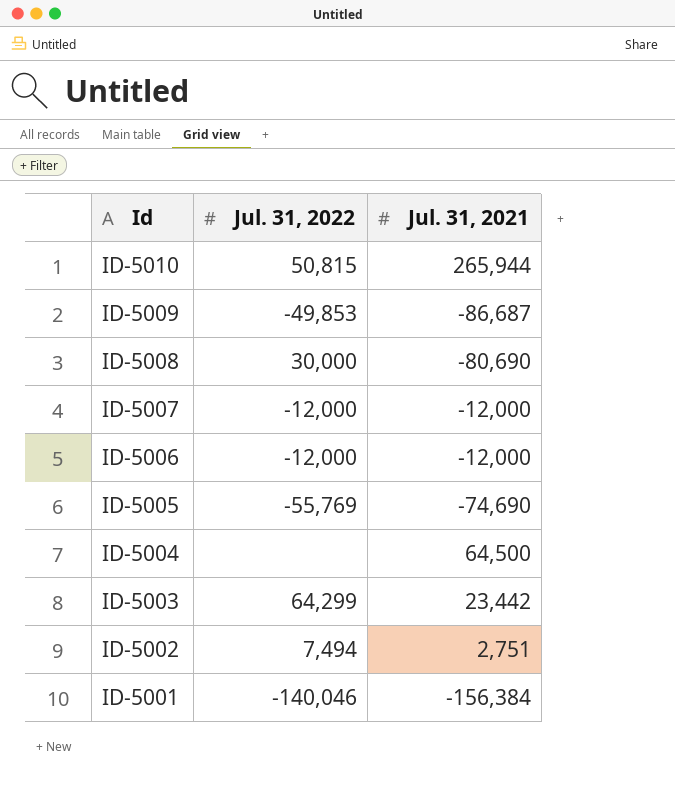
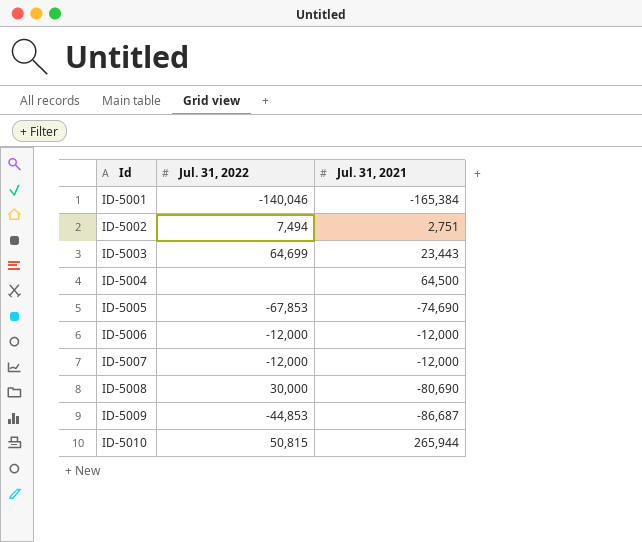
row order: Id descending -> Id ascending
ID-5001 | Jul. 31, 2021: -156,384 -> -165,384
ID-5003 | Jul. 31, 2022: 64,299 -> 64,699
ID-5003 | Jul. 31, 2021: 23,442 -> 23,443
ID-5005 | Jul. 31, 2022: -55,769 -> -67,853
ID-5009 | Jul. 31, 2022: -49,853 -> -44,853

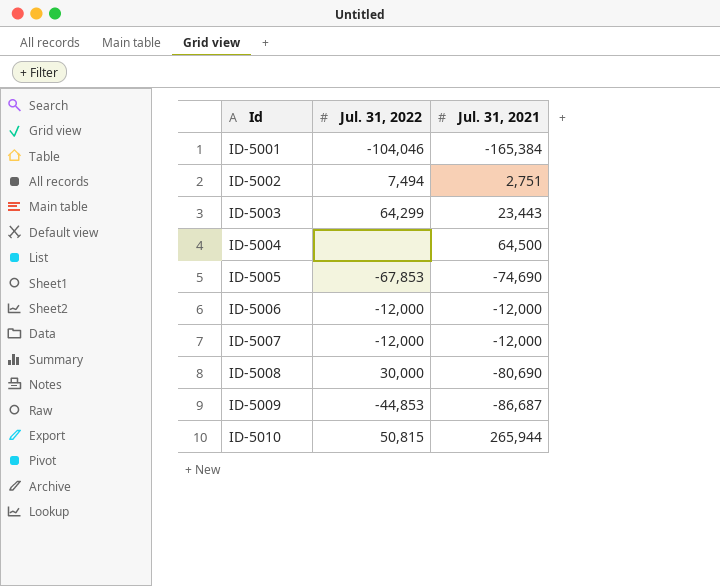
ID-5001 | Jul. 31, 2022: -140,046 -> -104,046
ID-5003 | Jul. 31, 2022: 64,699 -> 64,299

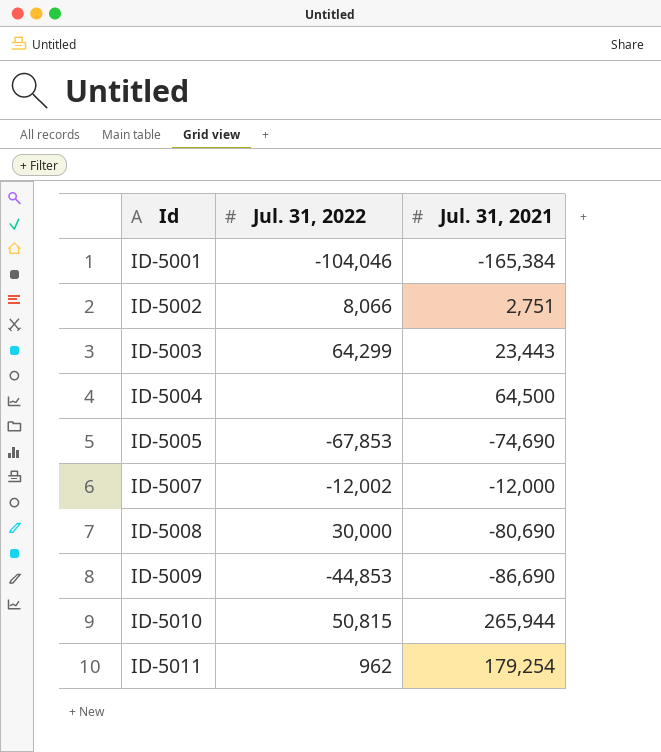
row ID-5006: -12,000 | -12,000 -> none
ID-5002 | Jul. 31, 2022: 7,494 -> 8,066
ID-5007 | Jul. 31, 2022: -12,000 -> -12,002
ID-5009 | Jul. 31, 2021: -86,687 -> -86,690
row ID-5011: none -> 962 | 179,254

